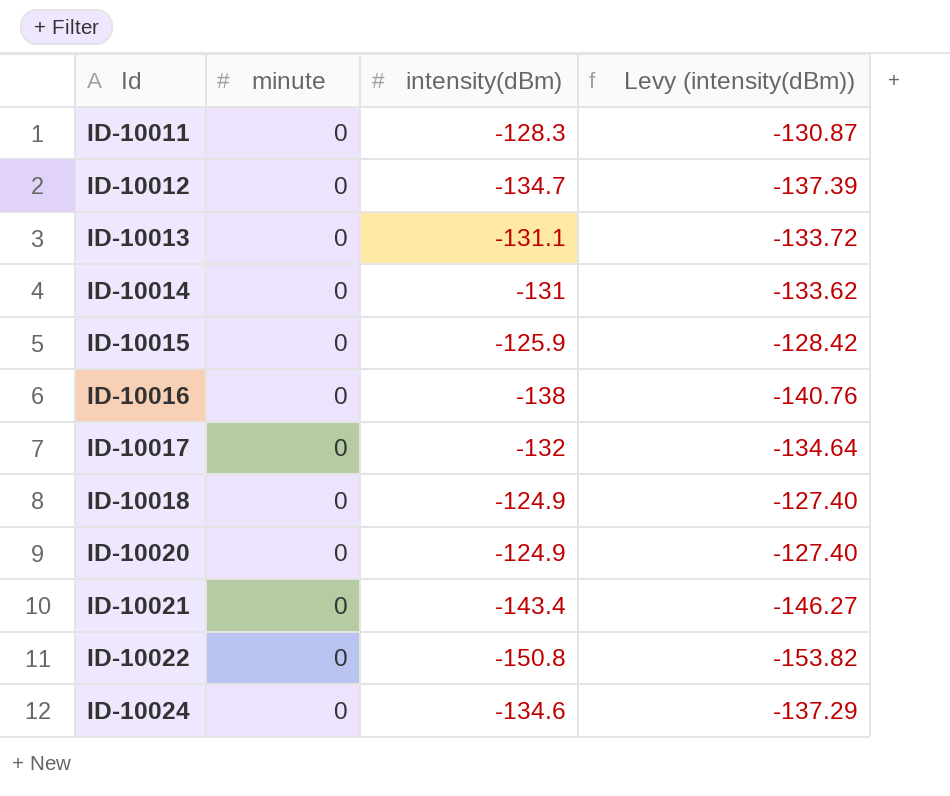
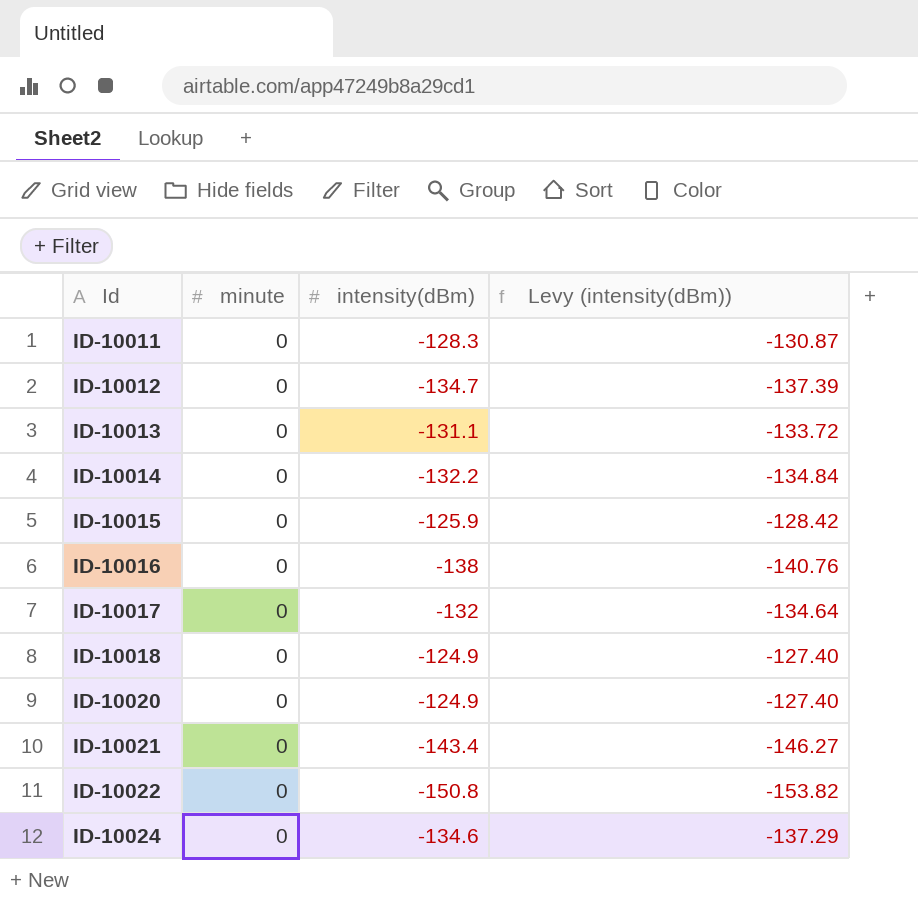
ID-10014 | intensity(dBm): -131 -> -132.2
ID-10014 | Levy (intensity(dBm)): -133.62 -> -134.84

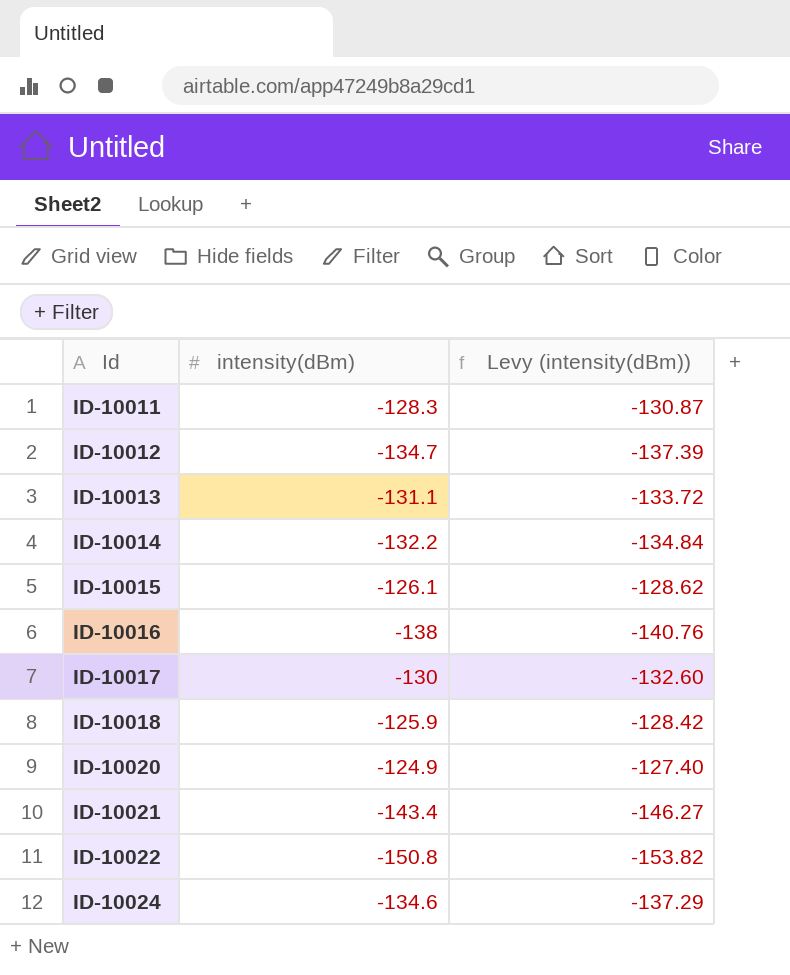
column minute | position: 2 -> none
ID-10015 | intensity(dBm): -125.9 -> -126.1
ID-10015 | Levy (intensity(dBm)): -128.42 -> -128.62
ID-10017 | intensity(dBm): -132 -> -130
ID-10017 | Levy (intensity(dBm)): -134.64 -> -132.60
ID-10018 | intensity(dBm): -124.9 -> -125.9
ID-10018 | Levy (intensity(dBm)): -127.40 -> -128.42

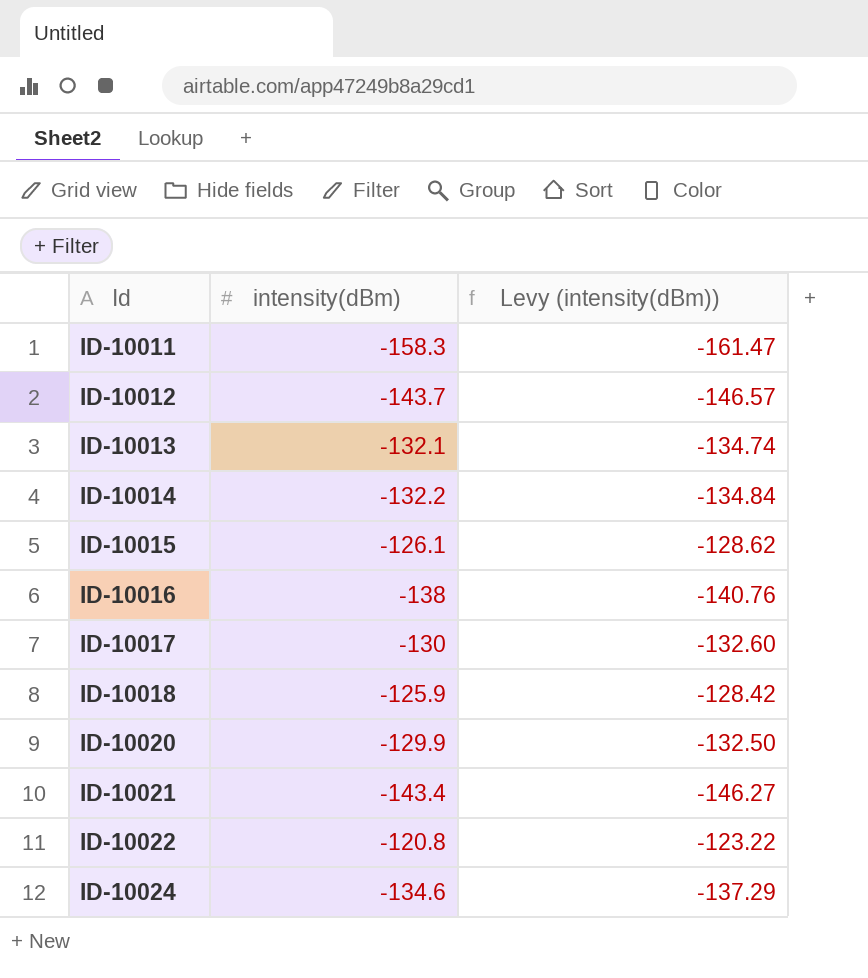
ID-10011 | intensity(dBm): -128.3 -> -158.3
ID-10011 | Levy (intensity(dBm)): -130.87 -> -161.47
ID-10012 | intensity(dBm): -134.7 -> -143.7
ID-10012 | Levy (intensity(dBm)): -137.39 -> -146.57
ID-10013 | intensity(dBm): -131.1 -> -132.1
ID-10013 | Levy (intensity(dBm)): -133.72 -> -134.74
ID-10020 | intensity(dBm): -124.9 -> -129.9
ID-10020 | Levy (intensity(dBm)): -127.40 -> -132.50
ID-10022 | intensity(dBm): -150.8 -> -120.8
ID-10022 | Levy (intensity(dBm)): -153.82 -> -123.22

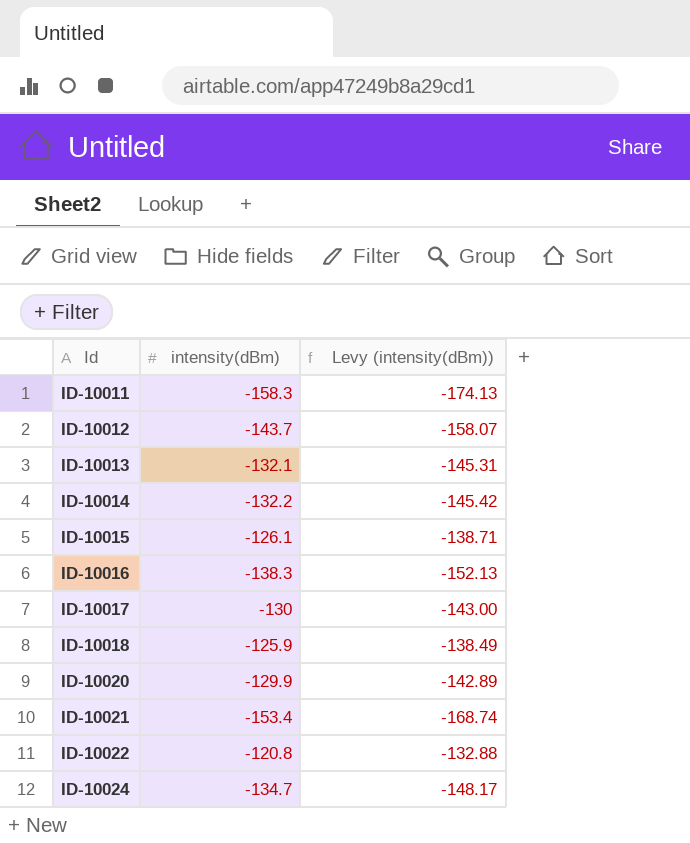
column Levy (intensity(dBm)) | formula: [intensity(dBm)] * 1.02 -> [intensity(dBm)] * 1.1
ID-10016 | intensity(dBm): -138 -> -138.3
ID-10021 | intensity(dBm): -143.4 -> -153.4
ID-10024 | intensity(dBm): -134.6 -> -134.7

